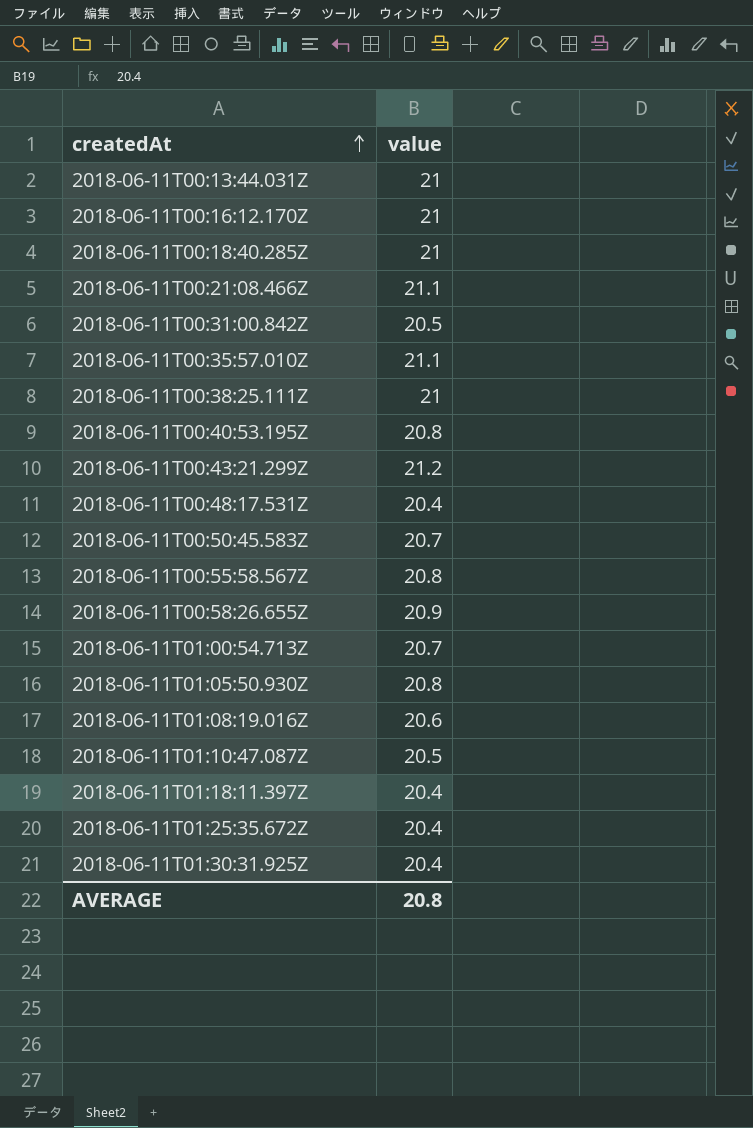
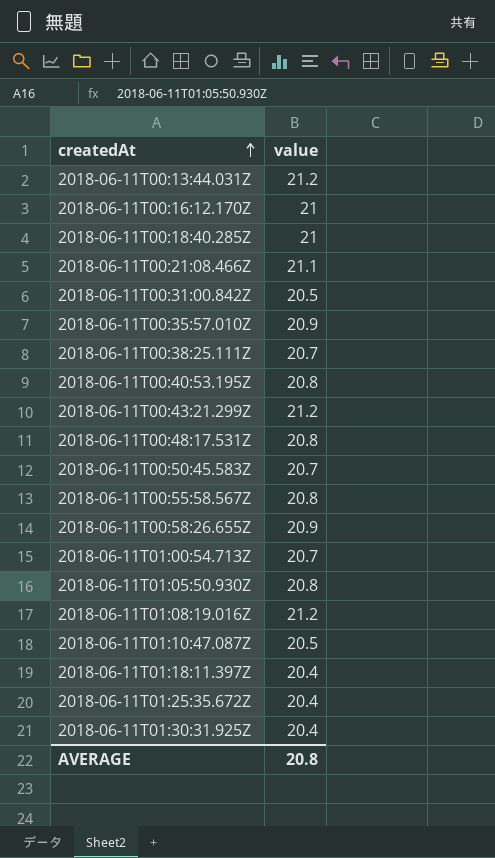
2018-06-11T00:13:44.031Z | value: 21 -> 21.2
2018-06-11T00:35:57.010Z | value: 21.1 -> 20.9
2018-06-11T00:38:25.111Z | value: 21 -> 20.7
2018-06-11T00:48:17.531Z | value: 20.4 -> 20.8
2018-06-11T01:08:19.016Z | value: 20.6 -> 21.2

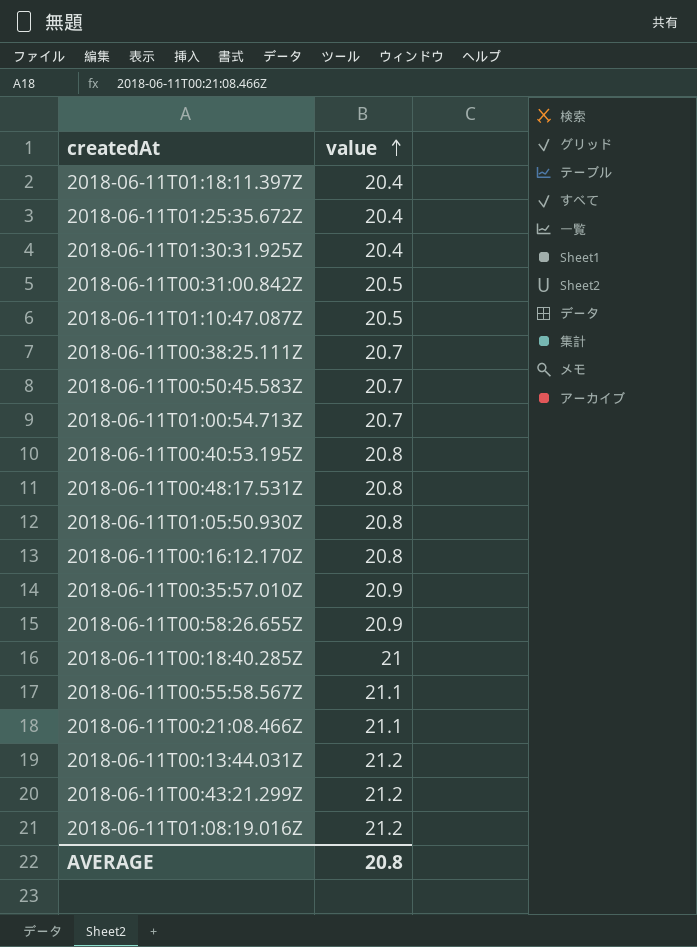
row order: createdAt ascending -> value ascending
2018-06-11T00:16:12.170Z | value: 21 -> 20.8
2018-06-11T00:55:58.567Z | value: 20.8 -> 21.1

